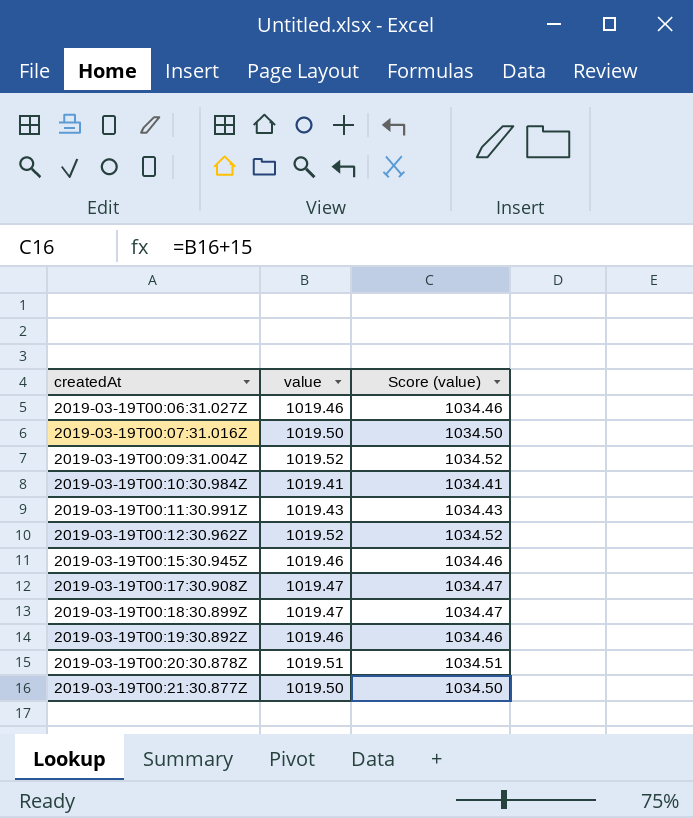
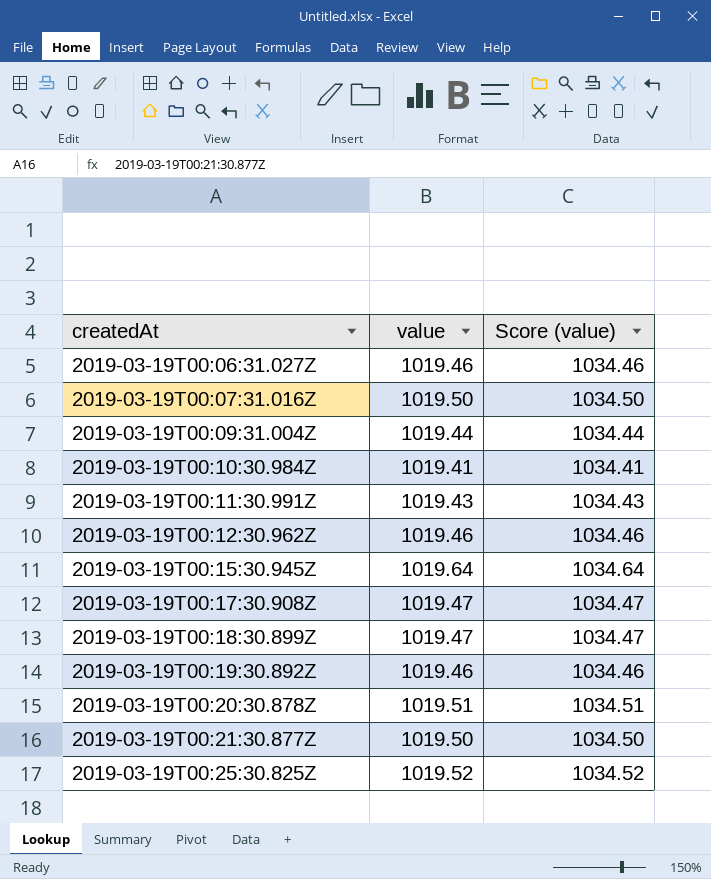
2019-03-19T00:09:31.004Z | value: 1019.52 -> 1019.44
2019-03-19T00:09:31.004Z | Score (value): 1034.52 -> 1034.44
2019-03-19T00:12:30.962Z | value: 1019.52 -> 1019.46
2019-03-19T00:12:30.962Z | Score (value): 1034.52 -> 1034.46
2019-03-19T00:15:30.945Z | value: 1019.46 -> 1019.64
2019-03-19T00:15:30.945Z | Score (value): 1034.46 -> 1034.64
row 2019-03-19T00:25:30.825Z: none -> 1019.52 | 1034.52

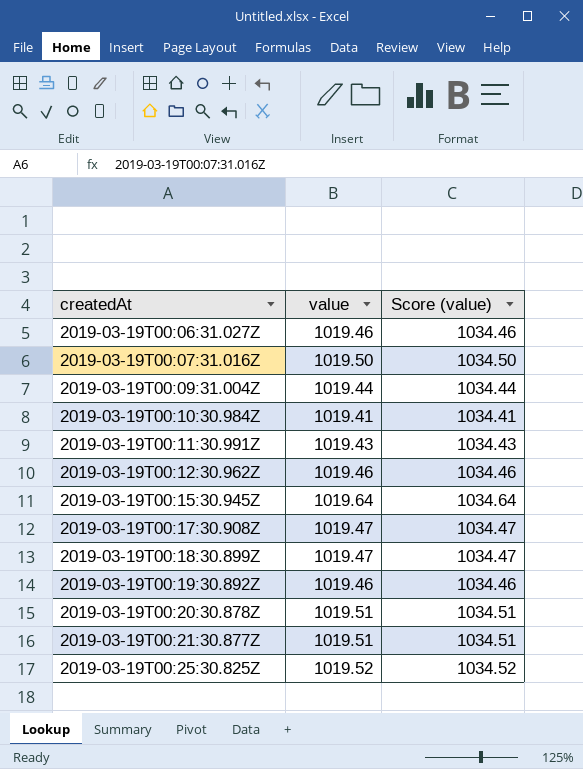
2019-03-19T00:21:30.877Z | value: 1019.50 -> 1019.51
2019-03-19T00:21:30.877Z | Score (value): 1034.50 -> 1034.51

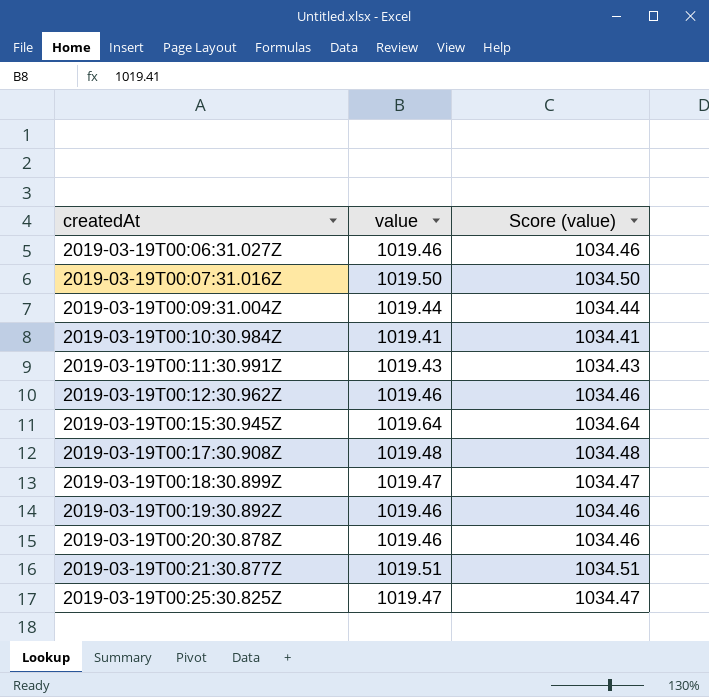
2019-03-19T00:17:30.908Z | value: 1019.47 -> 1019.48
2019-03-19T00:17:30.908Z | Score (value): 1034.47 -> 1034.48
2019-03-19T00:20:30.878Z | value: 1019.51 -> 1019.46
2019-03-19T00:20:30.878Z | Score (value): 1034.51 -> 1034.46
2019-03-19T00:25:30.825Z | value: 1019.52 -> 1019.47
2019-03-19T00:25:30.825Z | Score (value): 1034.52 -> 1034.47

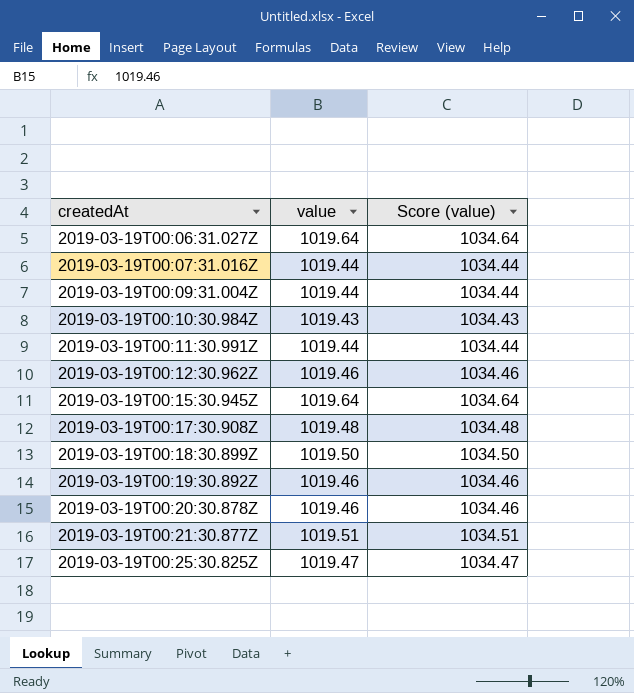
2019-03-19T00:06:31.027Z | value: 1019.46 -> 1019.64
2019-03-19T00:06:31.027Z | Score (value): 1034.46 -> 1034.64
2019-03-19T00:07:31.016Z | value: 1019.50 -> 1019.44
2019-03-19T00:07:31.016Z | Score (value): 1034.50 -> 1034.44
2019-03-19T00:10:30.984Z | value: 1019.41 -> 1019.43
2019-03-19T00:10:30.984Z | Score (value): 1034.41 -> 1034.43
2019-03-19T00:11:30.991Z | value: 1019.43 -> 1019.44
2019-03-19T00:11:30.991Z | Score (value): 1034.43 -> 1034.44
2019-03-19T00:18:30.899Z | value: 1019.47 -> 1019.50
2019-03-19T00:18:30.899Z | Score (value): 1034.47 -> 1034.50

